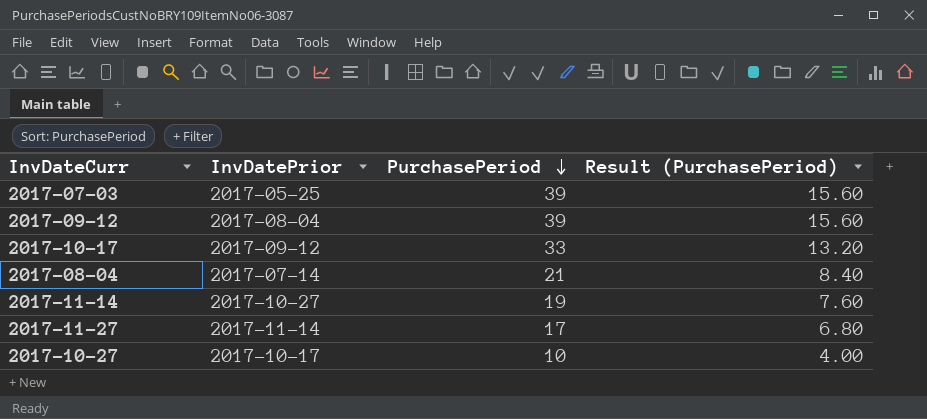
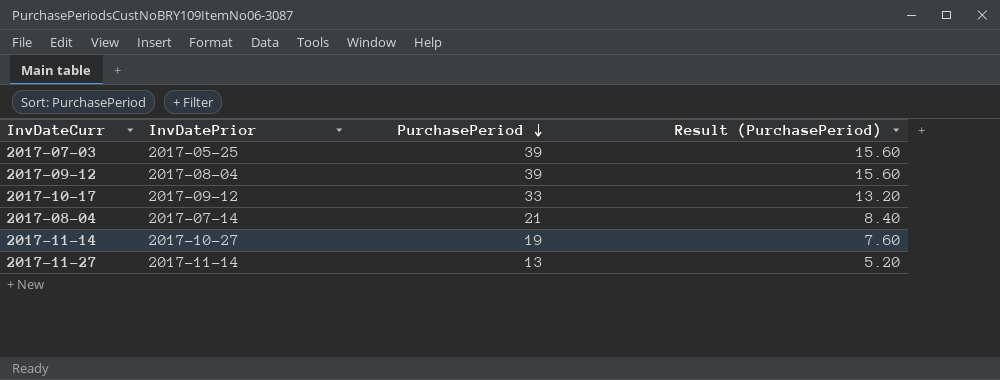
row 2017-10-27: 2017-10-17 | 10 | 4.00 -> none
2017-11-27 | PurchasePeriod: 17 -> 13
2017-11-27 | Result (PurchasePeriod): 6.80 -> 5.20

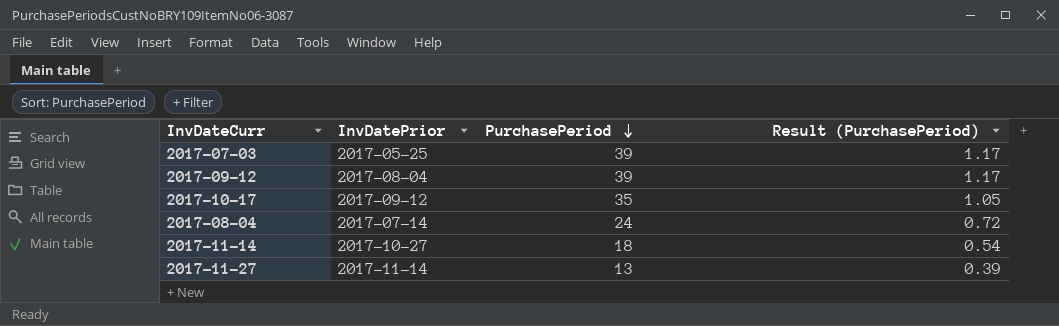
column Result (PurchasePeriod) | formula: [PurchasePeriod] * 0.4 -> [PurchasePeriod] * 0.03
2017-10-17 | PurchasePeriod: 33 -> 35
2017-08-04 | PurchasePeriod: 21 -> 24
2017-11-14 | PurchasePeriod: 19 -> 18

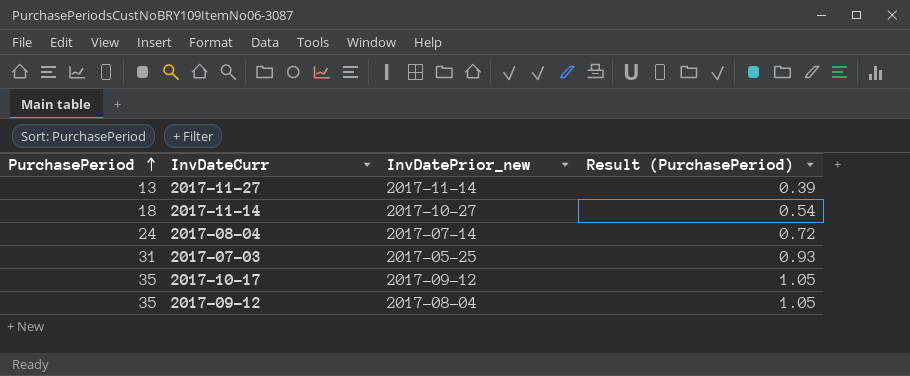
row order: PurchasePeriod descending -> PurchasePeriod ascending
column PurchasePeriod | position: 3 -> 1
column name: InvDatePrior -> InvDatePrior_new
2017-07-03 | PurchasePeriod: 39 -> 31
2017-07-03 | Result (PurchasePeriod): 1.17 -> 0.93
2017-09-12 | PurchasePeriod: 39 -> 35
2017-09-12 | Result (PurchasePeriod): 1.17 -> 1.05

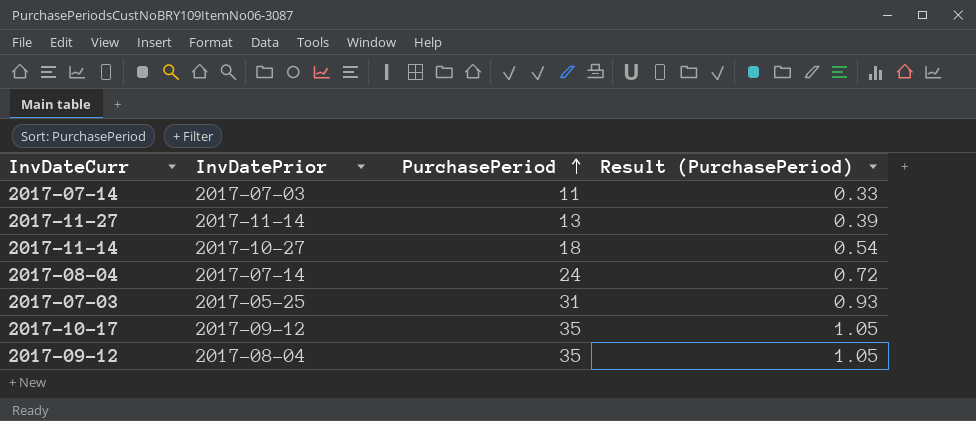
column name: InvDatePrior_new -> InvDatePrior
column PurchasePeriod | position: 1 -> 3
row 2017-07-14: none -> 2017-07-03 | 11 | 0.33

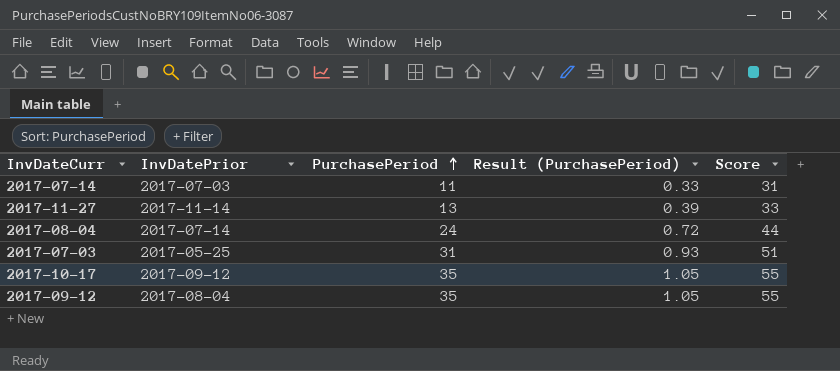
column Score | formula: none -> [PurchasePeriod] + 20
row 2017-11-14: 2017-10-27 | 18 | 0.54 -> none

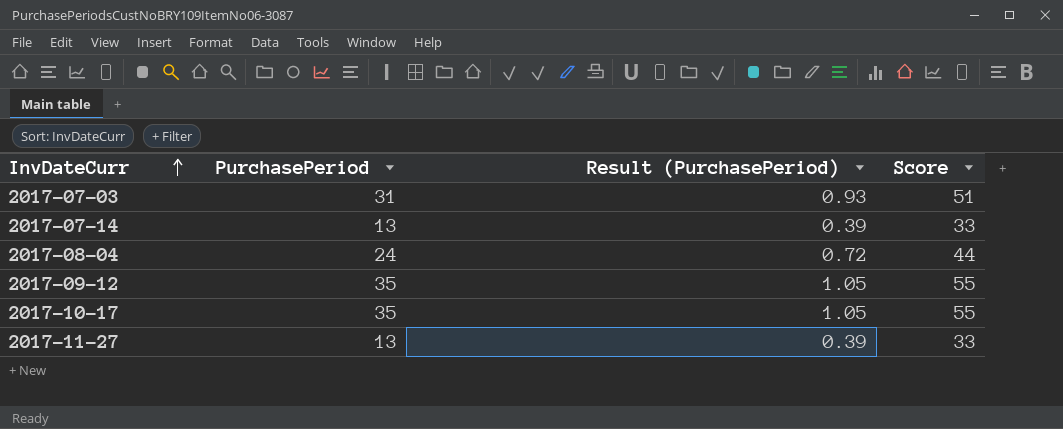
row order: PurchasePeriod ascending -> InvDateCurr ascending
column InvDatePrior | position: 2 -> none
2017-07-14 | PurchasePeriod: 11 -> 13
2017-07-14 | Result (PurchasePeriod): 0.33 -> 0.39
2017-07-14 | Score: 31 -> 33

